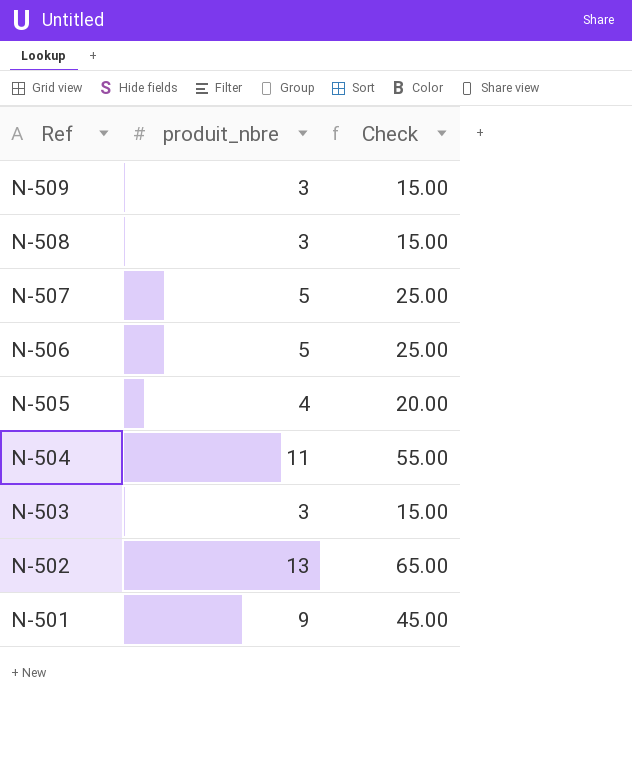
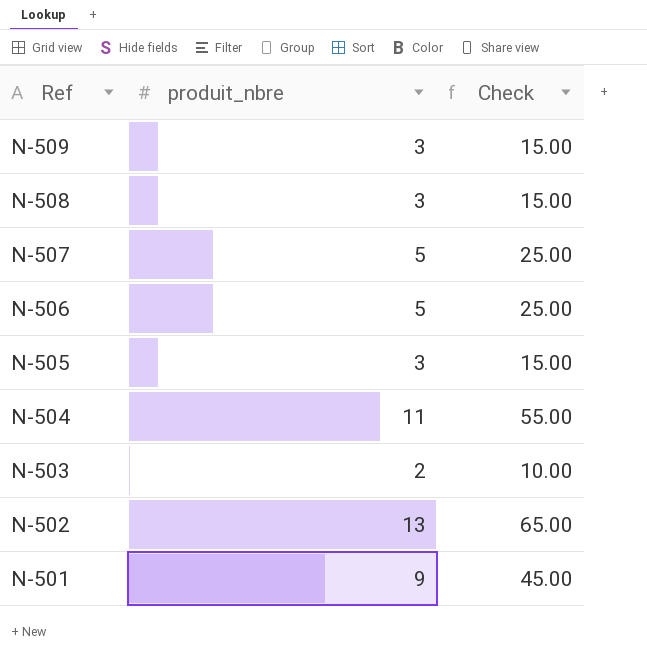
N-505 | produit_nbre: 4 -> 3
N-505 | Check: 20.00 -> 15.00
N-503 | produit_nbre: 3 -> 2
N-503 | Check: 15.00 -> 10.00

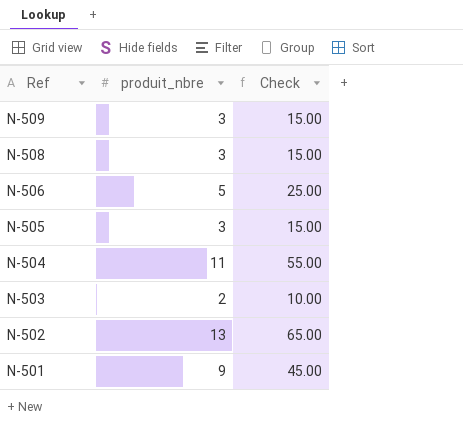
row N-507: 5 | 25.00 -> none

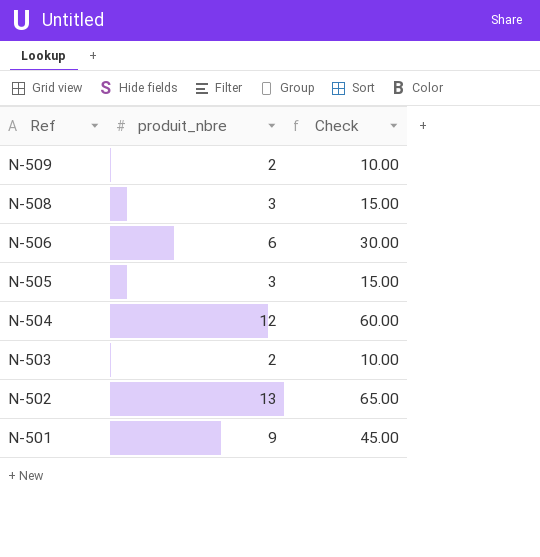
N-509 | produit_nbre: 3 -> 2
N-509 | Check: 15.00 -> 10.00
N-506 | produit_nbre: 5 -> 6
N-506 | Check: 25.00 -> 30.00
N-504 | produit_nbre: 11 -> 12
N-504 | Check: 55.00 -> 60.00

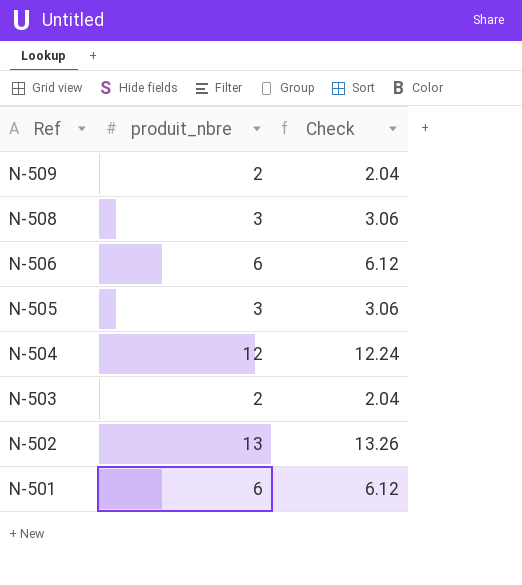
column Check | formula: [produit_nbre] * 5 -> [produit_nbre] * 1.02
N-501 | produit_nbre: 9 -> 6

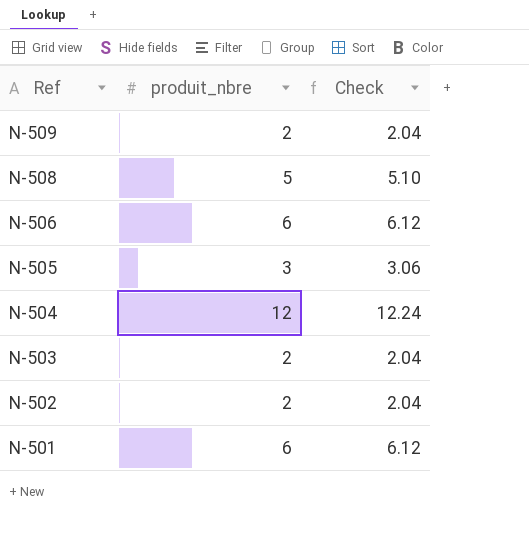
N-508 | produit_nbre: 3 -> 5
N-508 | Check: 3.06 -> 5.10
N-502 | produit_nbre: 13 -> 2
N-502 | Check: 13.26 -> 2.04

